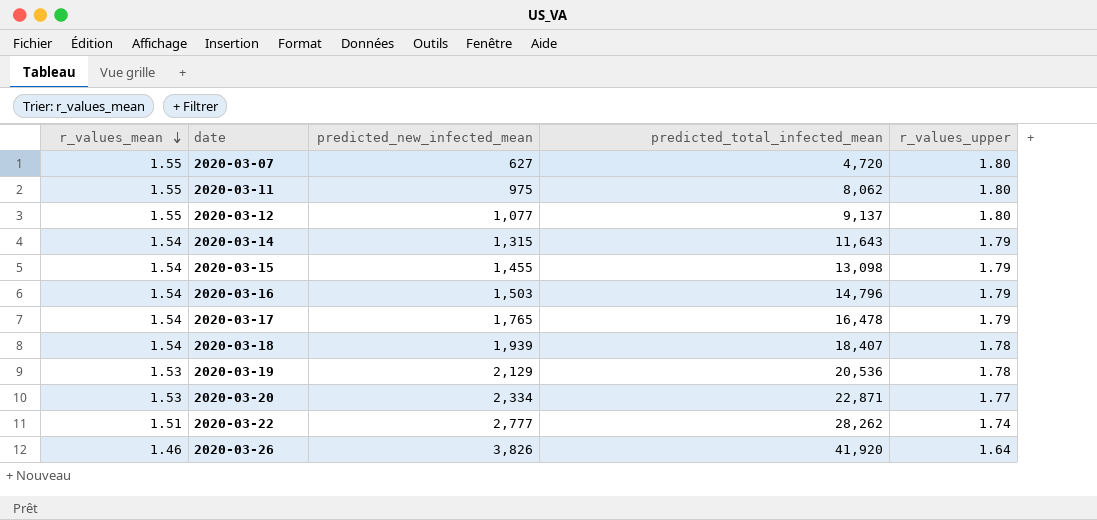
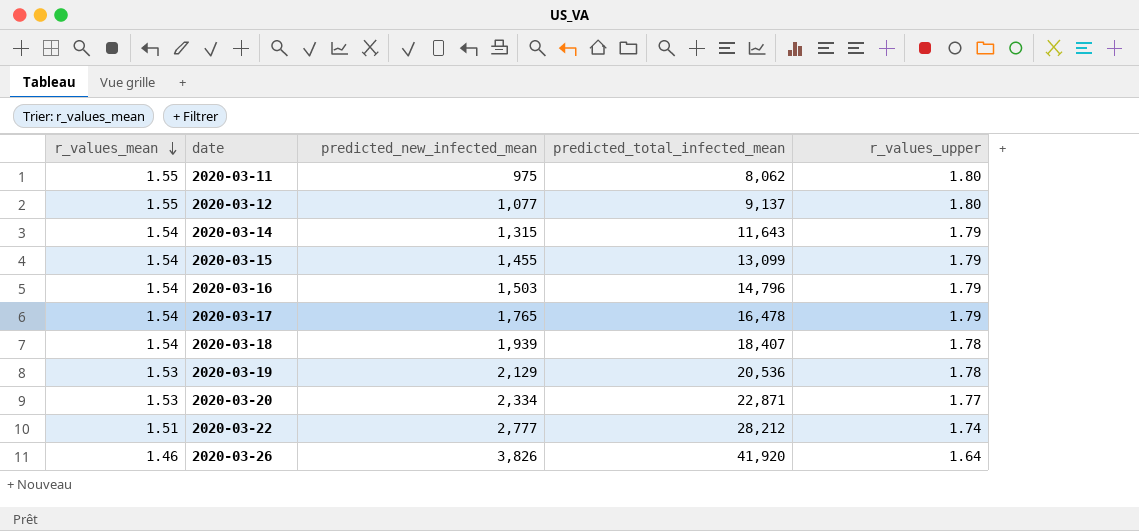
row 2020-03-07: 1.55 | 627 | 4,720 | 1.80 -> none
2020-03-15 | predicted_total_infected_mean: 13,098 -> 13,099
2020-03-22 | predicted_total_infected_mean: 28,262 -> 28,212

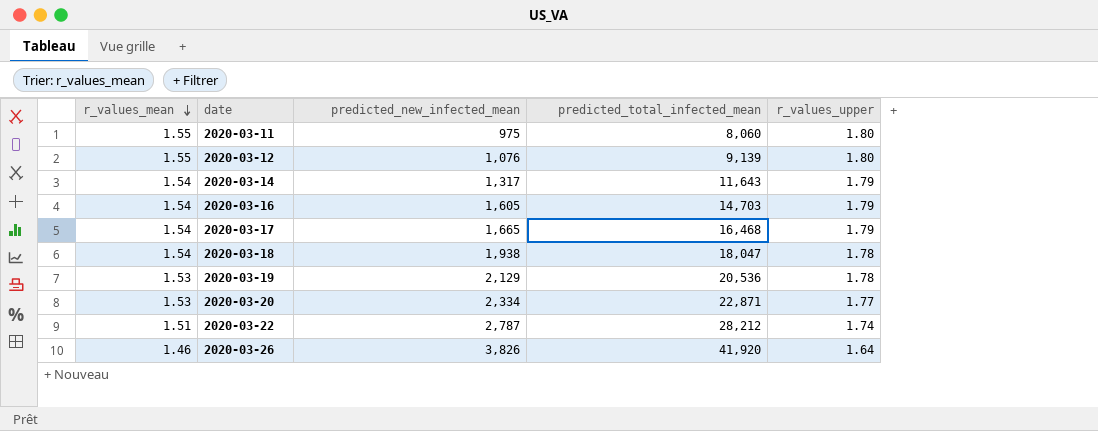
row 2020-03-15: 1.54 | 1,455 | 13,099 | 1.79 -> none
2020-03-11 | predicted_total_infected_mean: 8,062 -> 8,060
2020-03-12 | predicted_new_infected_mean: 1,077 -> 1,076
2020-03-12 | predicted_total_infected_mean: 9,137 -> 9,139
2020-03-14 | predicted_new_infected_mean: 1,315 -> 1,317
2020-03-16 | predicted_new_infected_mean: 1,503 -> 1,605
2020-03-16 | predicted_total_infected_mean: 14,796 -> 14,703
2020-03-17 | predicted_new_infected_mean: 1,765 -> 1,665
2020-03-17 | predicted_total_infected_mean: 16,478 -> 16,468
2020-03-18 | predicted_new_infected_mean: 1,939 -> 1,938
2020-03-18 | predicted_total_infected_mean: 18,407 -> 18,047
2020-03-22 | predicted_new_infected_mean: 2,777 -> 2,787

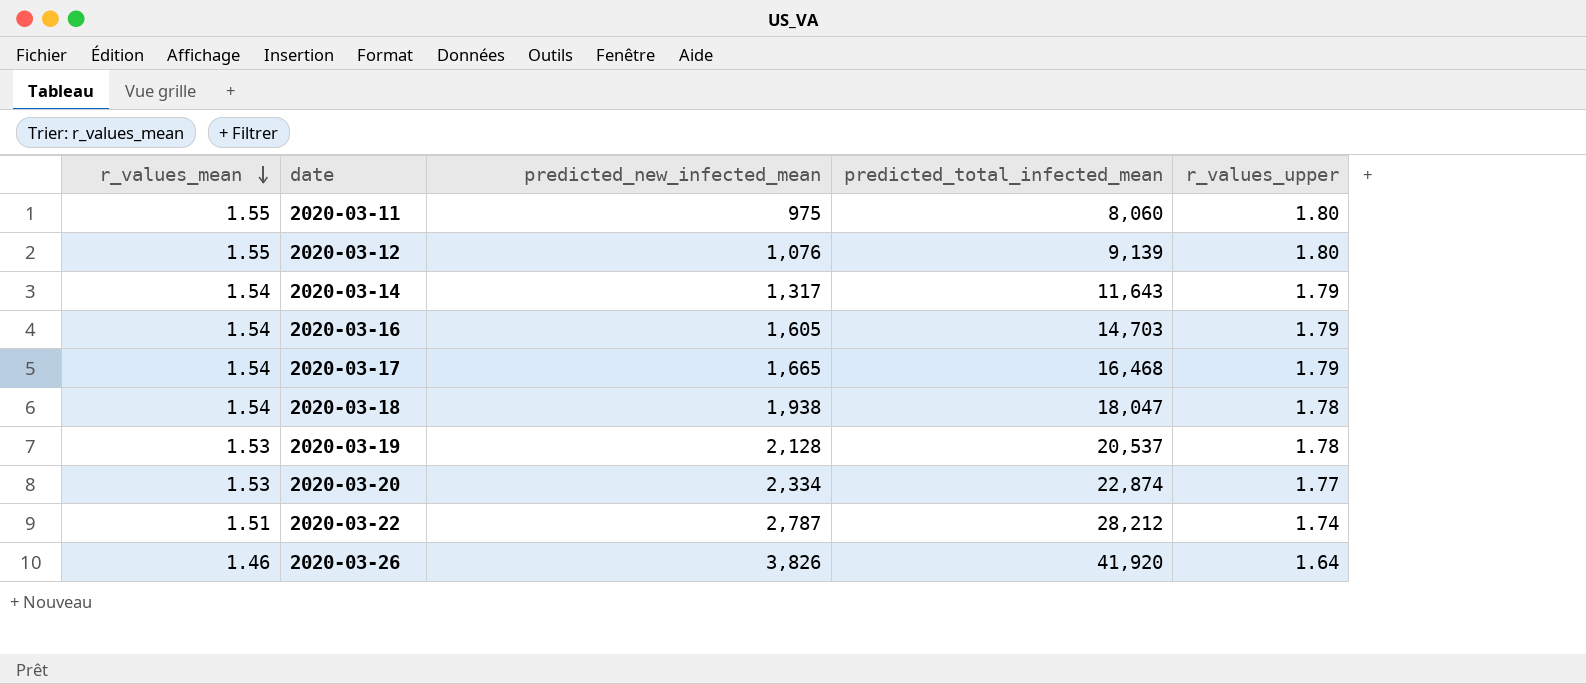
2020-03-19 | predicted_new_infected_mean: 2,129 -> 2,128
2020-03-19 | predicted_total_infected_mean: 20,536 -> 20,537
2020-03-20 | predicted_total_infected_mean: 22,871 -> 22,874

